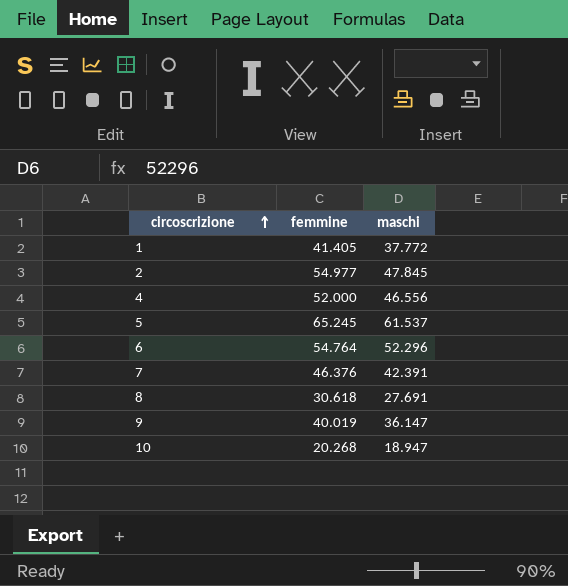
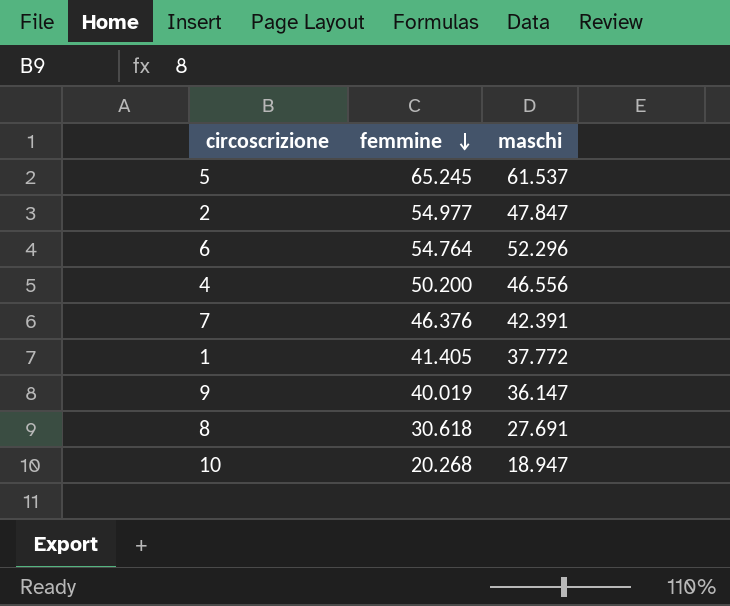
row order: circoscrizione ascending -> femmine descending
2 | maschi: 47.845 -> 47.847
4 | femmine: 52.000 -> 50.200

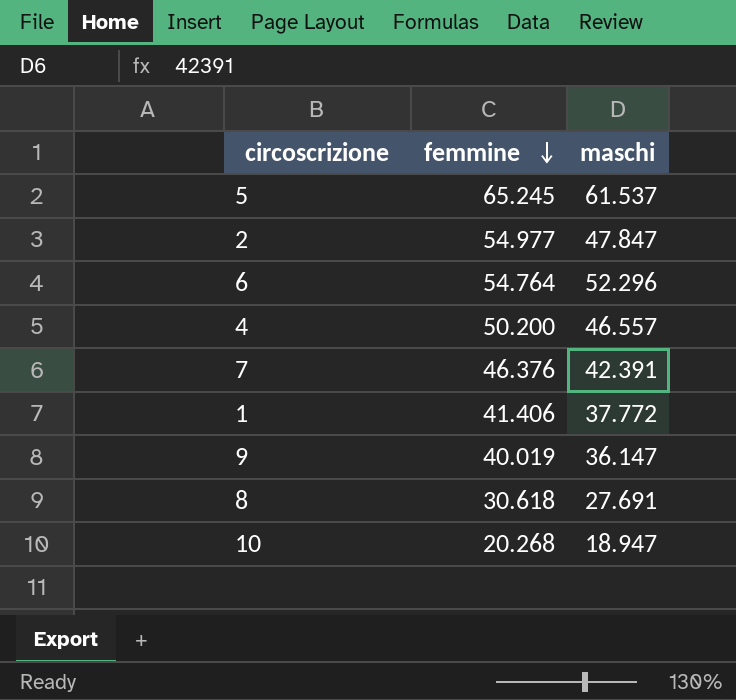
4 | maschi: 46.556 -> 46.557
1 | femmine: 41.405 -> 41.406

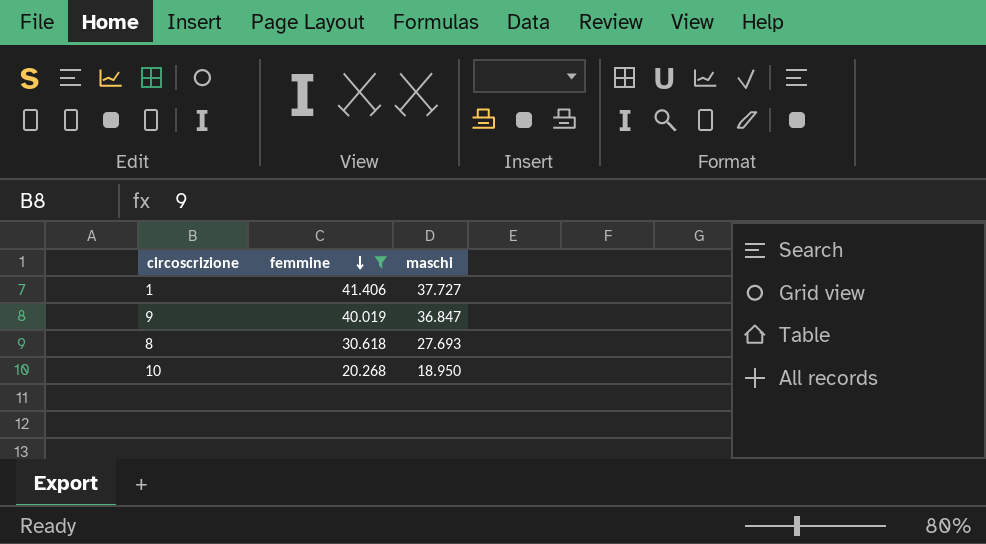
filter: none -> femmine <= 41.406
1 | maschi: 37.772 -> 37.727
9 | maschi: 36.147 -> 36.847
8 | maschi: 27.691 -> 27.693
10 | maschi: 18.947 -> 18.950

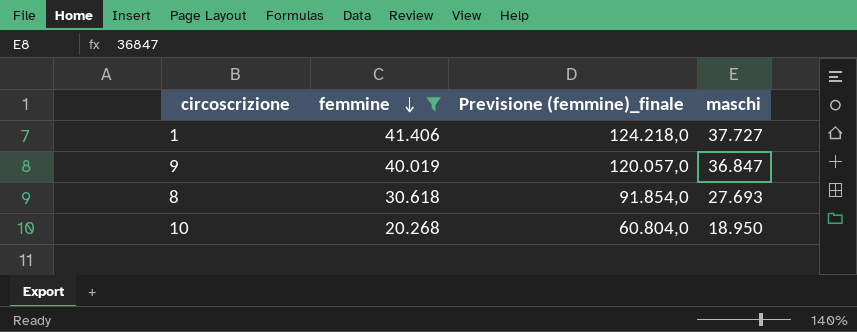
column Previsione (femmine)_finale | formula: none -> [femmine] * 3

